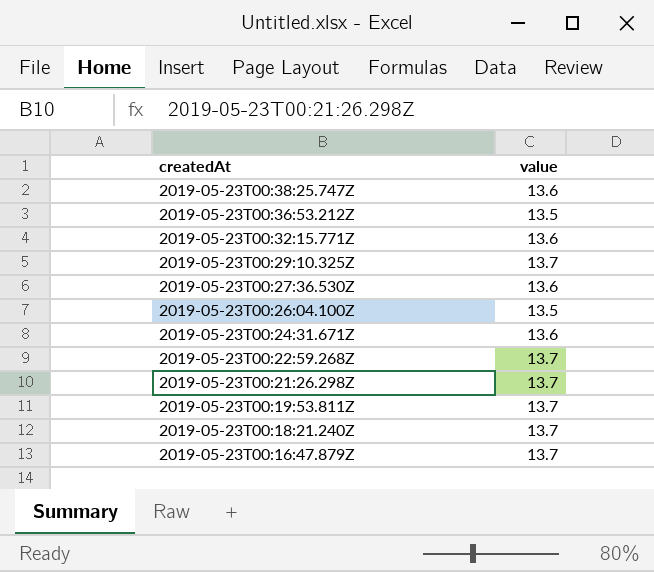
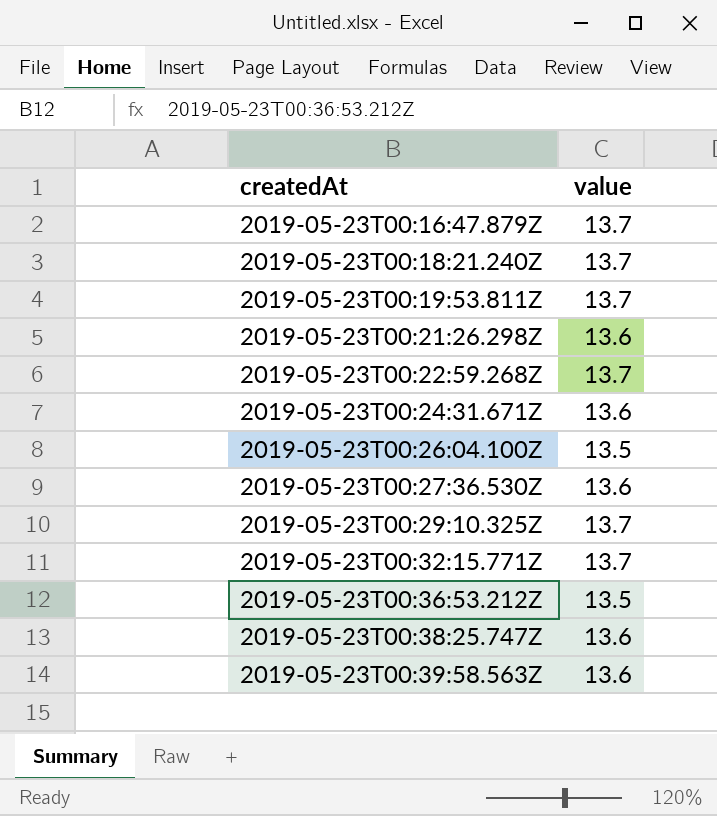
row order: createdAt descending -> createdAt ascending
2019-05-23T00:21:26.298Z | value: 13.7 -> 13.6
2019-05-23T00:32:15.771Z | value: 13.6 -> 13.7
row 2019-05-23T00:39:58.563Z: none -> 13.6

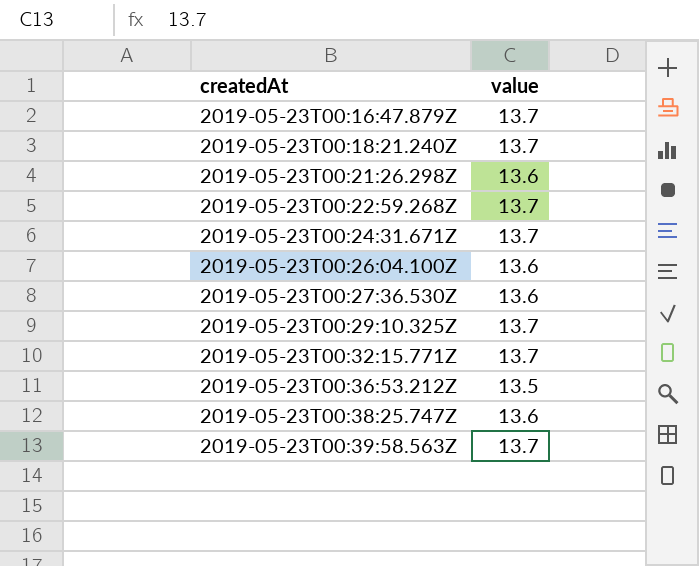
row 2019-05-23T00:19:53.811Z: 13.7 -> none
2019-05-23T00:24:31.671Z | value: 13.6 -> 13.7
2019-05-23T00:26:04.100Z | value: 13.5 -> 13.6
2019-05-23T00:39:58.563Z | value: 13.6 -> 13.7

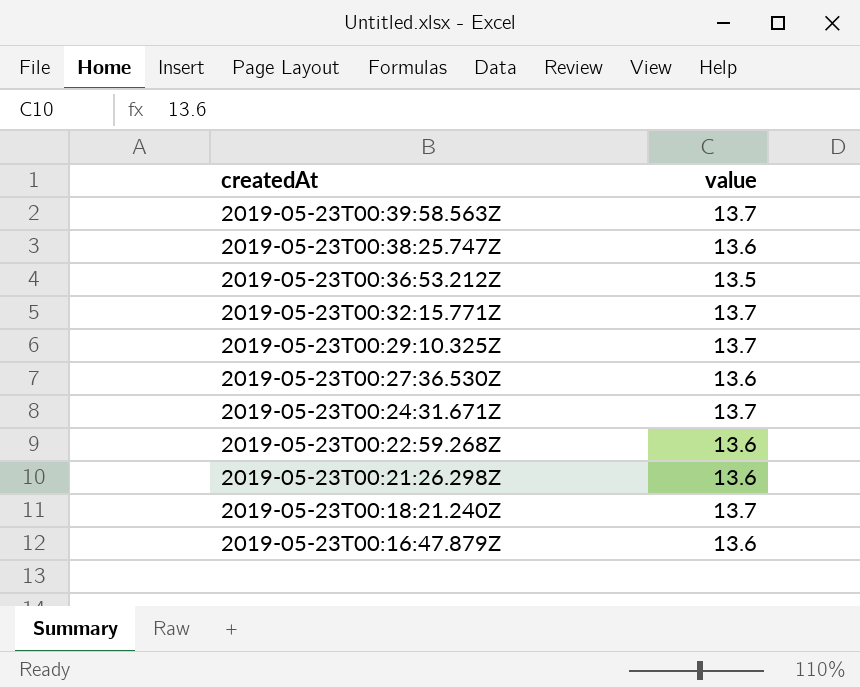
row order: createdAt ascending -> createdAt descending
row 2019-05-23T00:26:04.100Z: 13.6 -> none
2019-05-23T00:22:59.268Z | value: 13.7 -> 13.6
2019-05-23T00:16:47.879Z | value: 13.7 -> 13.6

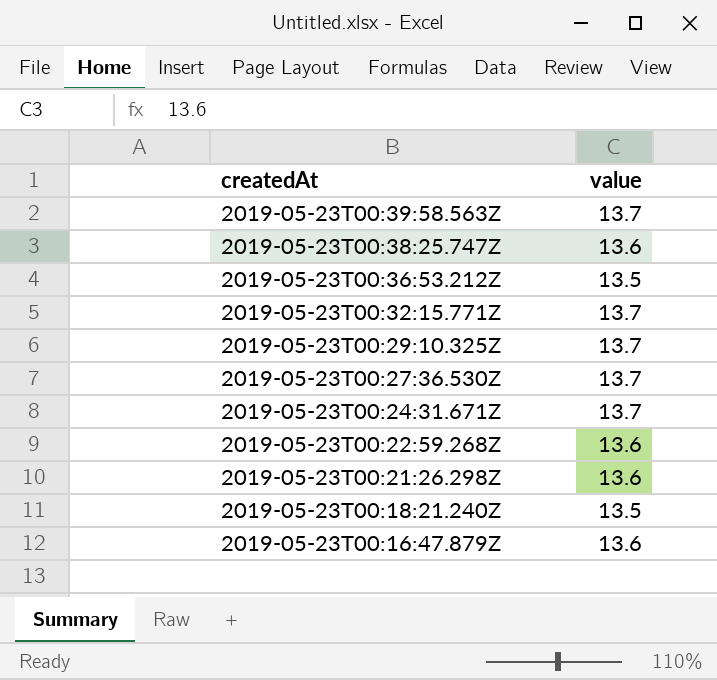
2019-05-23T00:27:36.530Z | value: 13.6 -> 13.7
2019-05-23T00:18:21.240Z | value: 13.7 -> 13.5

